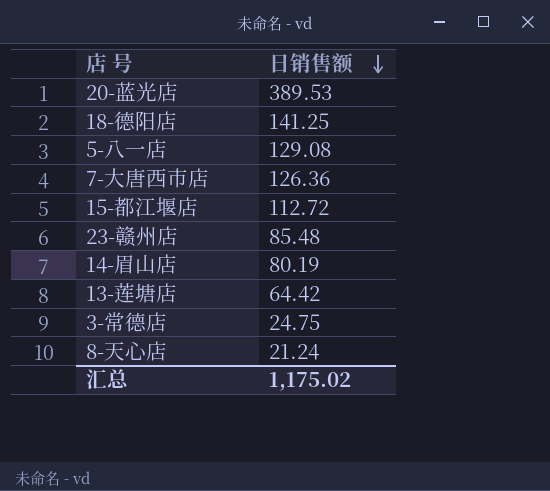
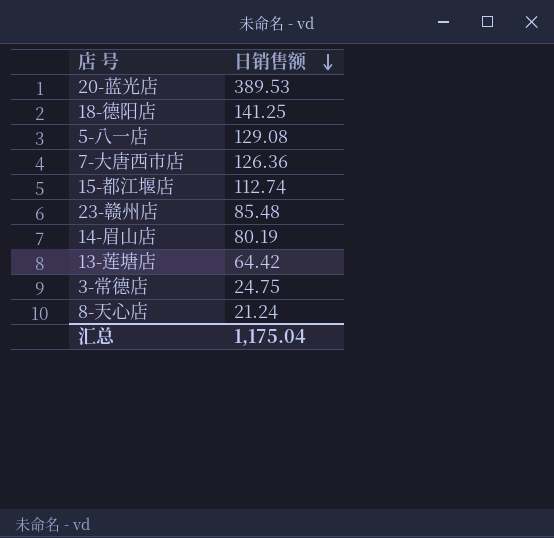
15-都江堰店 | 日销售额: 112.72 -> 112.74
汇总 | 日销售额: 1,175.02 -> 1,175.04

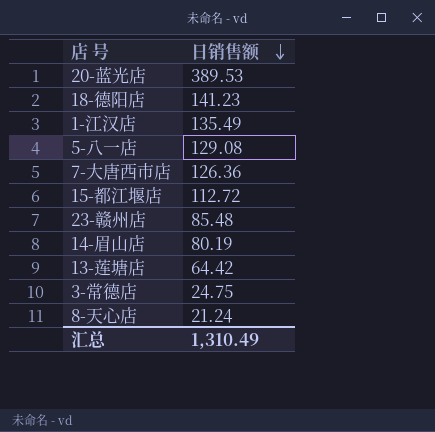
18-德阳店 | 日销售额: 141.25 -> 141.23
row 1-江汉店: none -> 135.49
15-都江堰店 | 日销售额: 112.74 -> 112.72
汇总 | 日销售额: 1,175.04 -> 1,310.49

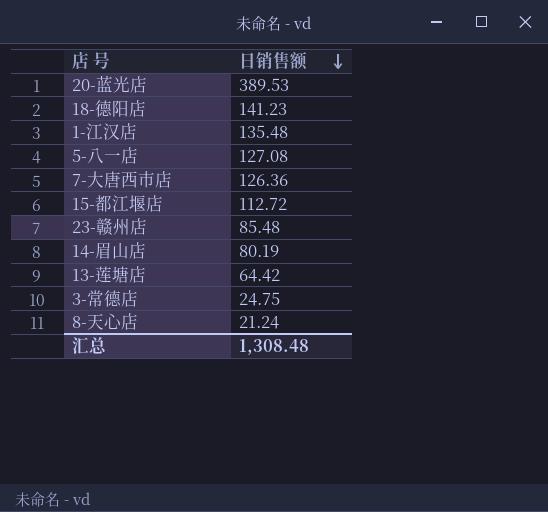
1-江汉店 | 日销售额: 135.49 -> 135.48
5-八一店 | 日销售额: 129.08 -> 127.08
汇总 | 日销售额: 1,310.49 -> 1,308.48

